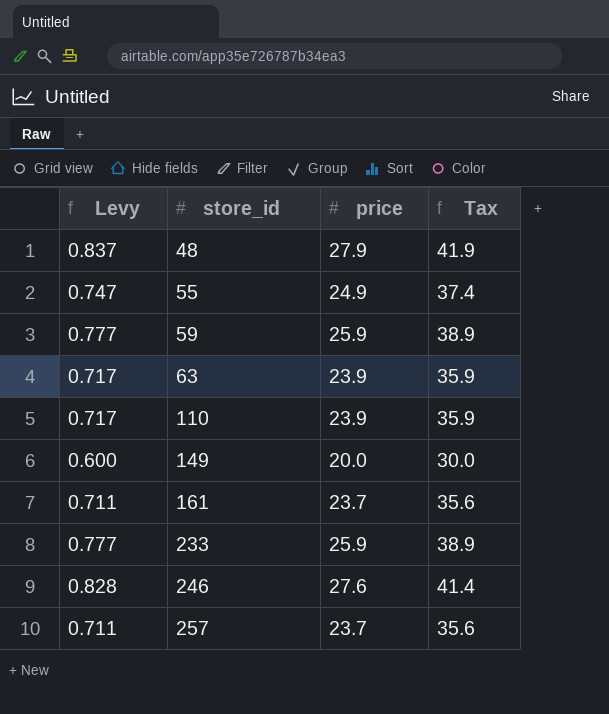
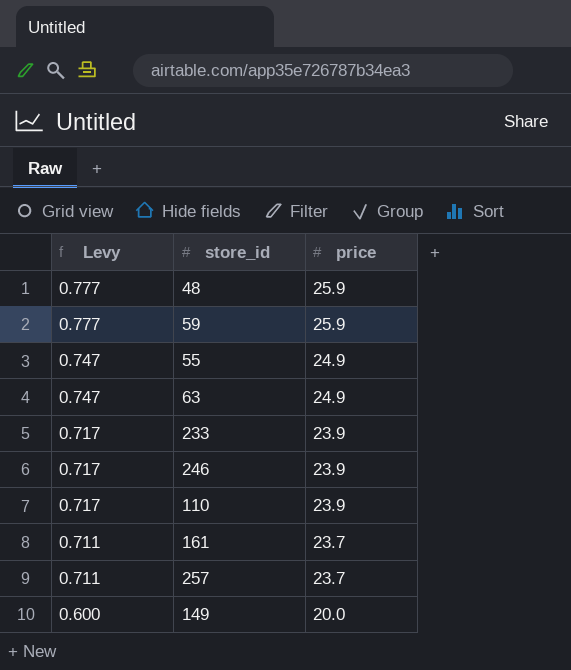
row order: store_id ascending -> Levy descending
column Tax | formula: [price] * 1.5 -> none
48 | Levy: 0.837 -> 0.777
48 | price: 27.9 -> 25.9
63 | Levy: 0.717 -> 0.747
63 | price: 23.9 -> 24.9
233 | Levy: 0.777 -> 0.717
233 | price: 25.9 -> 23.9
246 | Levy: 0.828 -> 0.717
246 | price: 27.6 -> 23.9

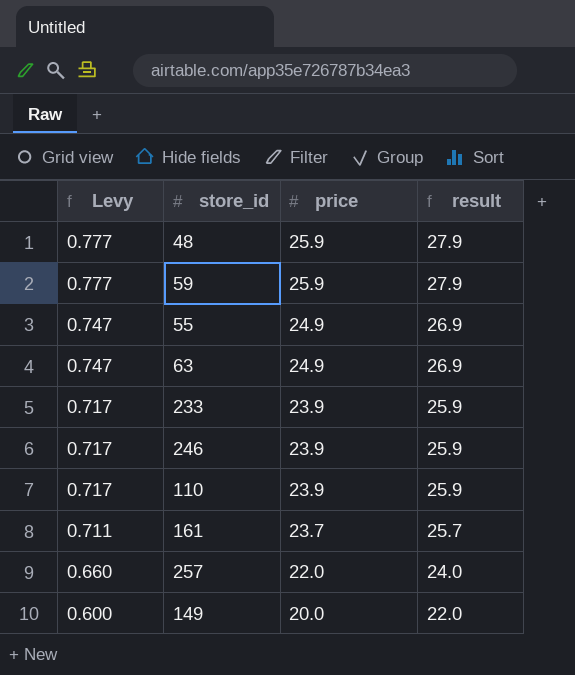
column result | formula: none -> [price] + 2
257 | Levy: 0.711 -> 0.660
257 | price: 23.7 -> 22.0

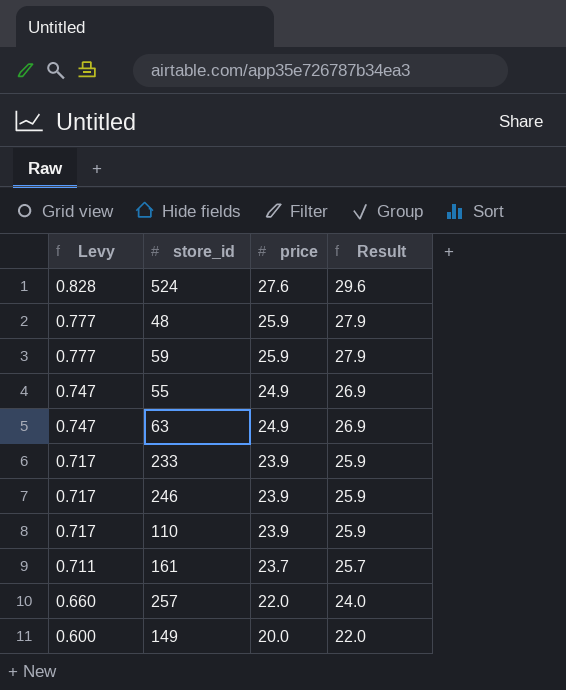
column name: result -> Result
row 524: none -> 0.828 | 27.6 | 29.6

